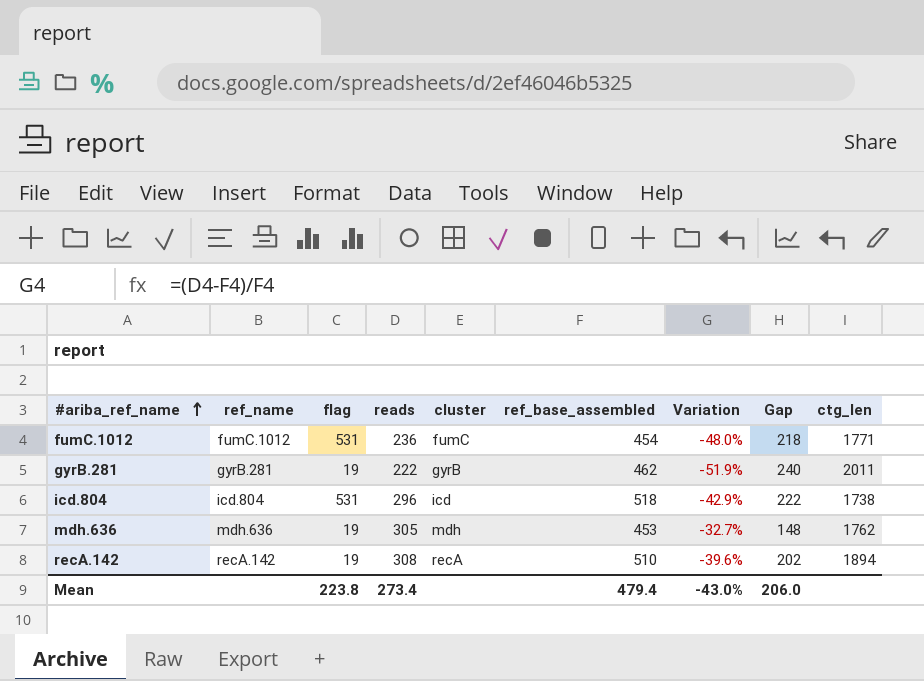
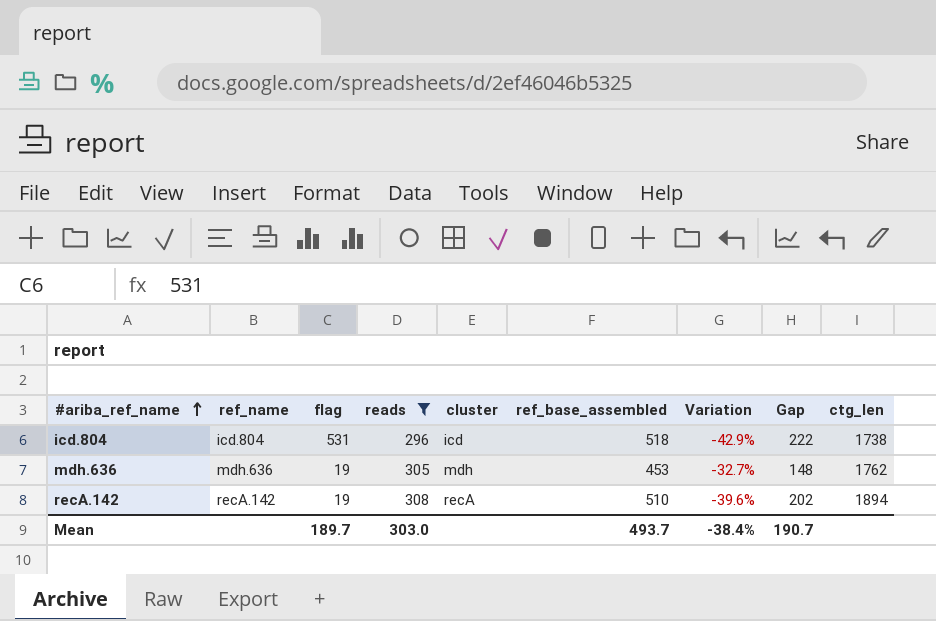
filter: none -> reads >= 296
Mean | flag: 223.8 -> 189.7
Mean | reads: 273.4 -> 303.0
Mean | ref_base_assembled: 479.4 -> 493.7
Mean | Variation: -43.0% -> -38.4%
Mean | Gap: 206.0 -> 190.7

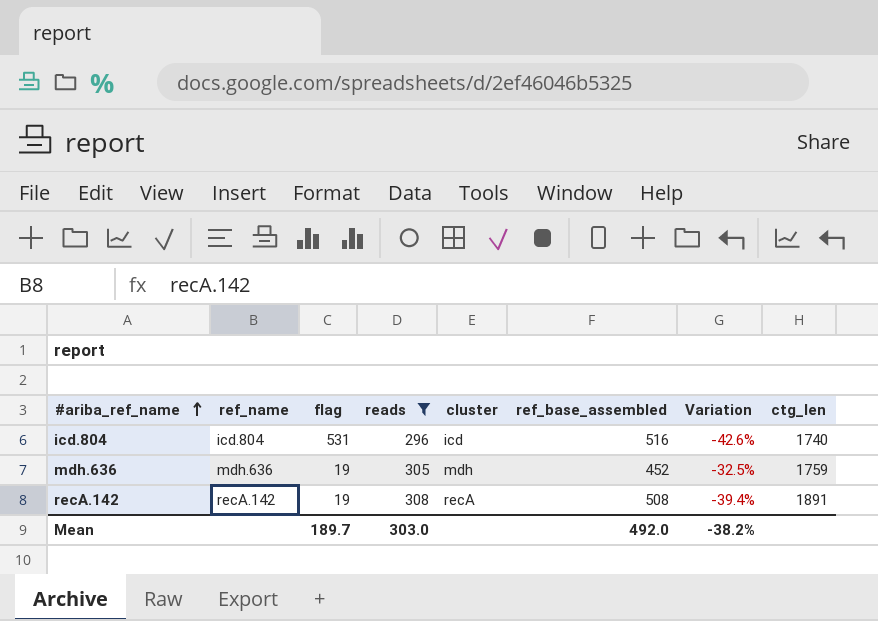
column Gap | formula: [ref_base_assembled] - [reads] -> none
icd.804 | ref_base_assembled: 518 -> 516
icd.804 | Variation: -42.9% -> -42.6%
icd.804 | ctg_len: 1738 -> 1740
mdh.636 | ref_base_assembled: 453 -> 452
mdh.636 | Variation: -32.7% -> -32.5%
mdh.636 | ctg_len: 1762 -> 1759
recA.142 | ref_base_assembled: 510 -> 508
recA.142 | Variation: -39.6% -> -39.4%
recA.142 | ctg_len: 1894 -> 1891
Mean | ref_base_assembled: 493.7 -> 492.0
Mean | Variation: -38.4% -> -38.2%

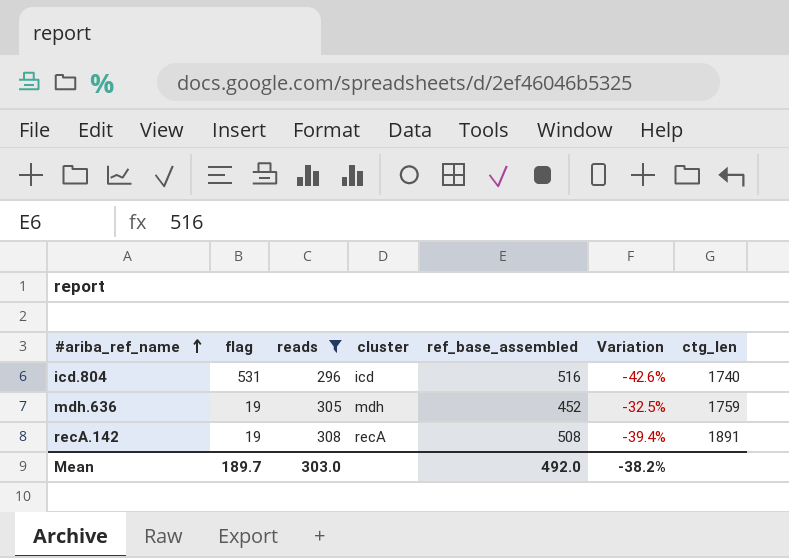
column ref_name | position: 2 -> none

